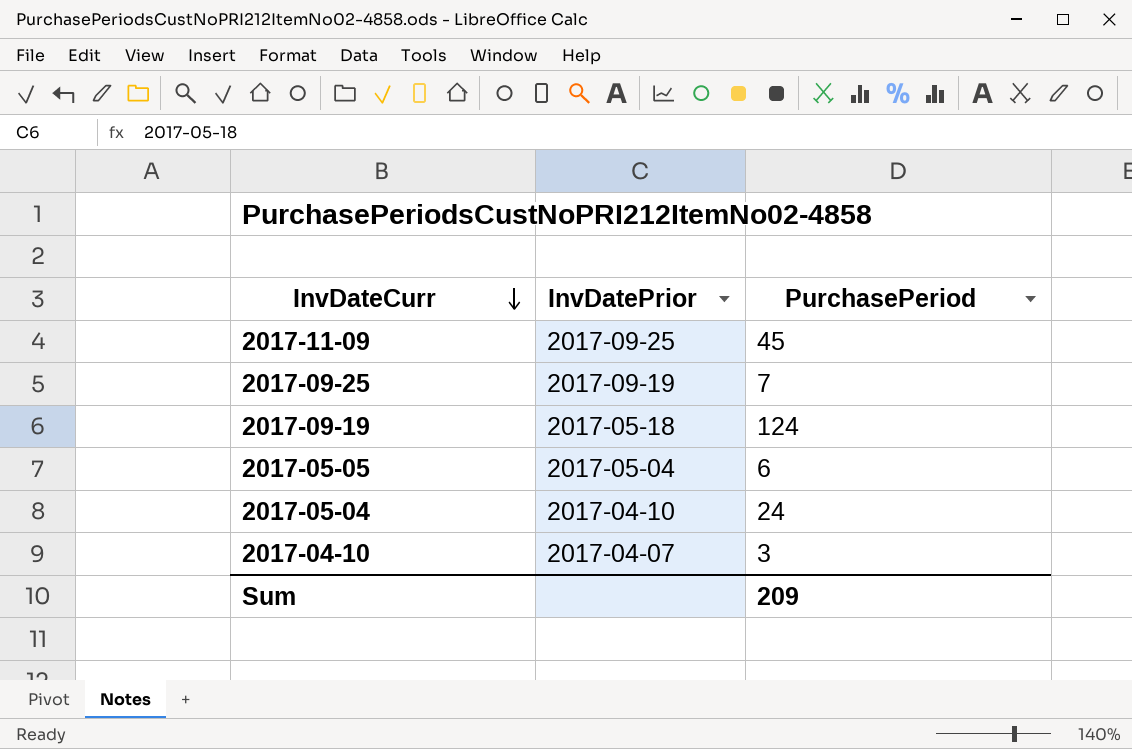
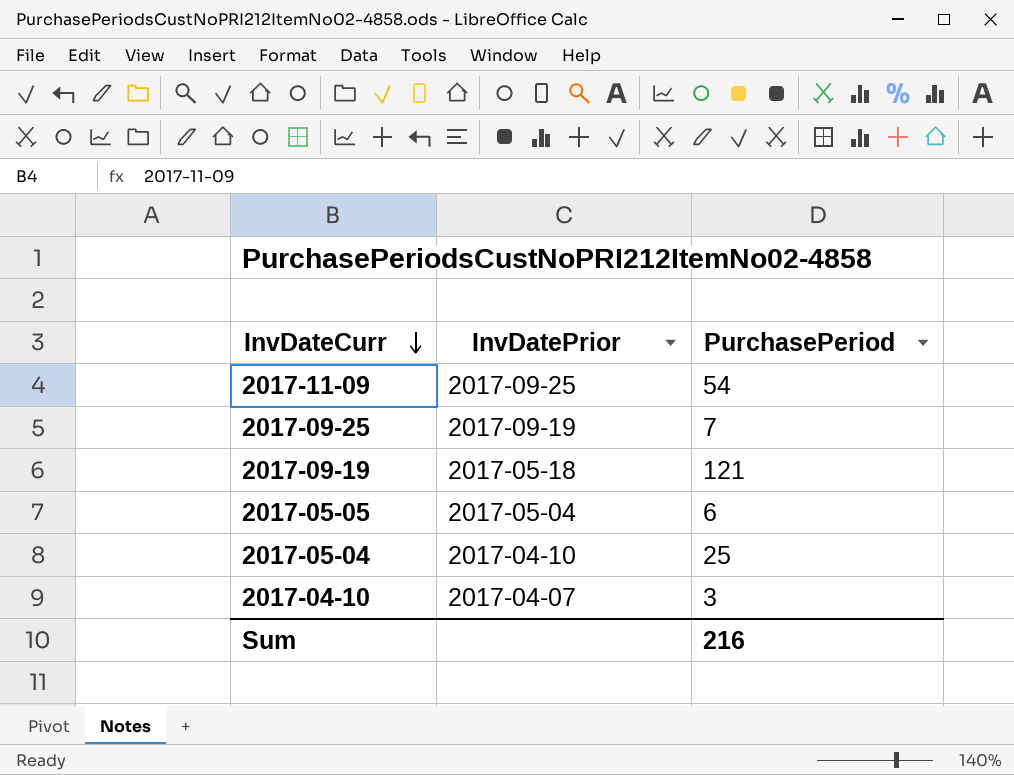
2017-11-09 | PurchasePeriod: 45 -> 54
2017-09-19 | PurchasePeriod: 124 -> 121
2017-05-04 | PurchasePeriod: 24 -> 25
Sum | PurchasePeriod: 209 -> 216

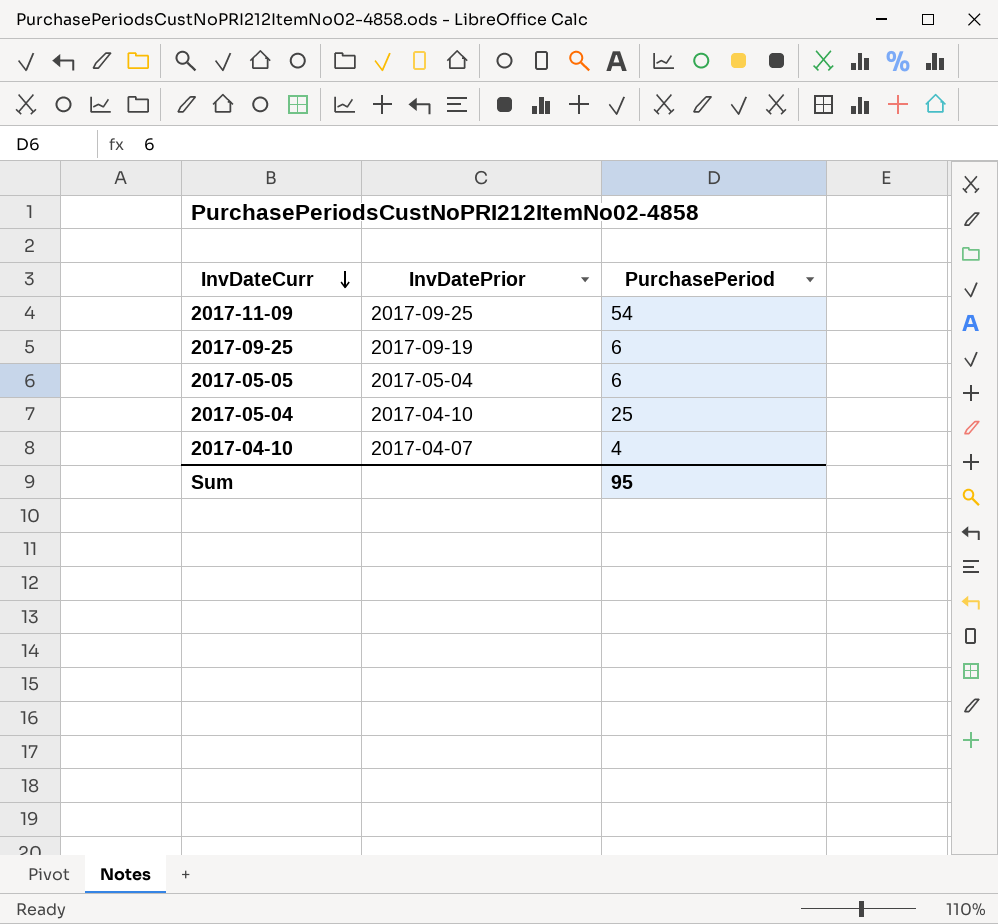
row 2017-09-19: 2017-05-18 | 121 -> none
2017-09-25 | PurchasePeriod: 7 -> 6
2017-04-10 | PurchasePeriod: 3 -> 4
Sum | PurchasePeriod: 216 -> 95

